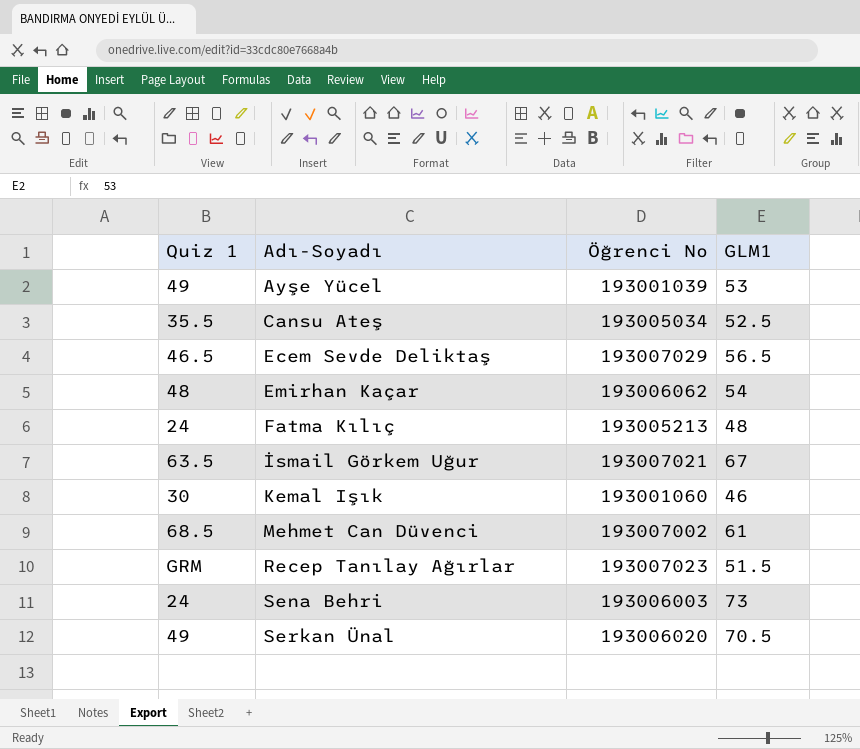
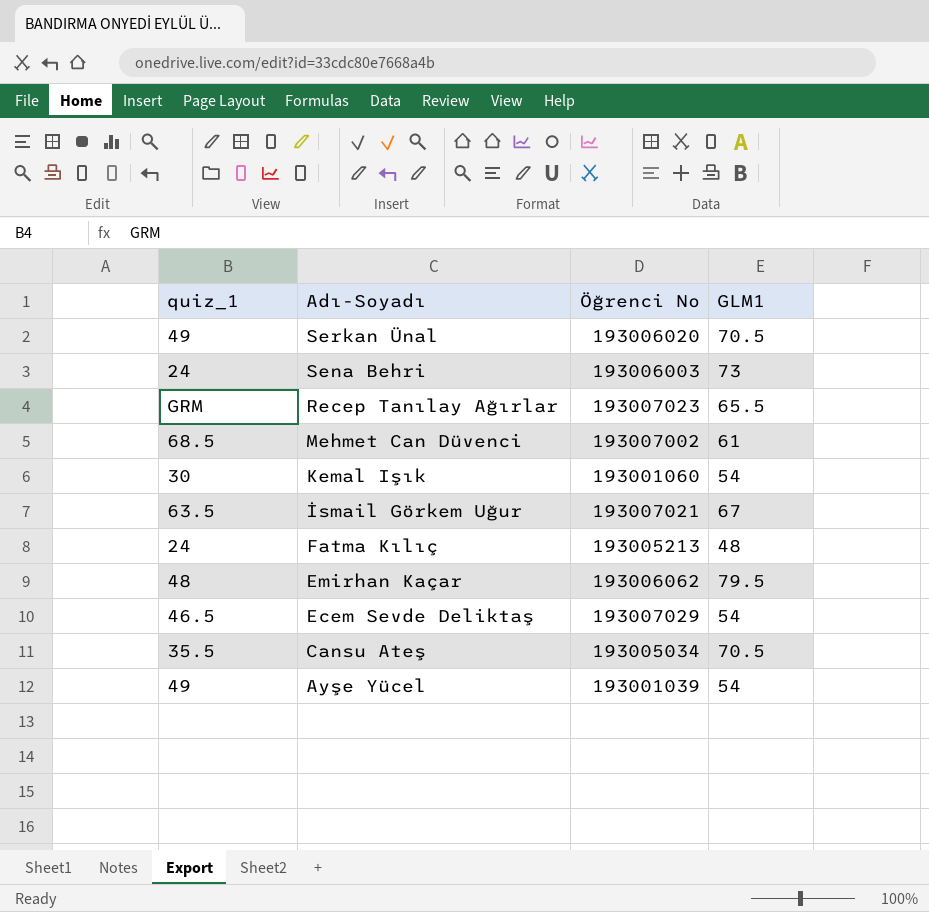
row order: Adı-Soyadı ascending -> Adı-Soyadı descending
column name: Quiz 1 -> quiz_1
Recep Tanılay Ağırlar | GLM1: 51.5 -> 65.5
Kemal Işık | GLM1: 46 -> 54
Emirhan Kaçar | GLM1: 54 -> 79.5
Ecem Sevde Deliktaş | GLM1: 56.5 -> 54
Cansu Ateş | GLM1: 52.5 -> 70.5
Ayşe Yücel | GLM1: 53 -> 54

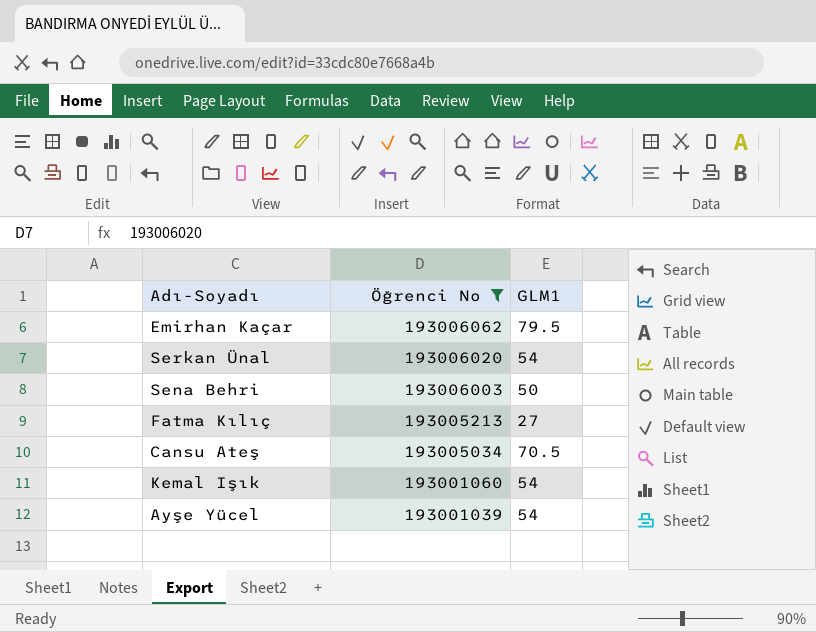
filter: none -> Öğrenci No <= 193006062
row order: Adı-Soyadı descending -> Öğrenci No descending
column quiz_1 | position: 1 -> none
Serkan Ünal | GLM1: 70.5 -> 54
Sena Behri | GLM1: 73 -> 50
Fatma Kılıç | GLM1: 48 -> 27

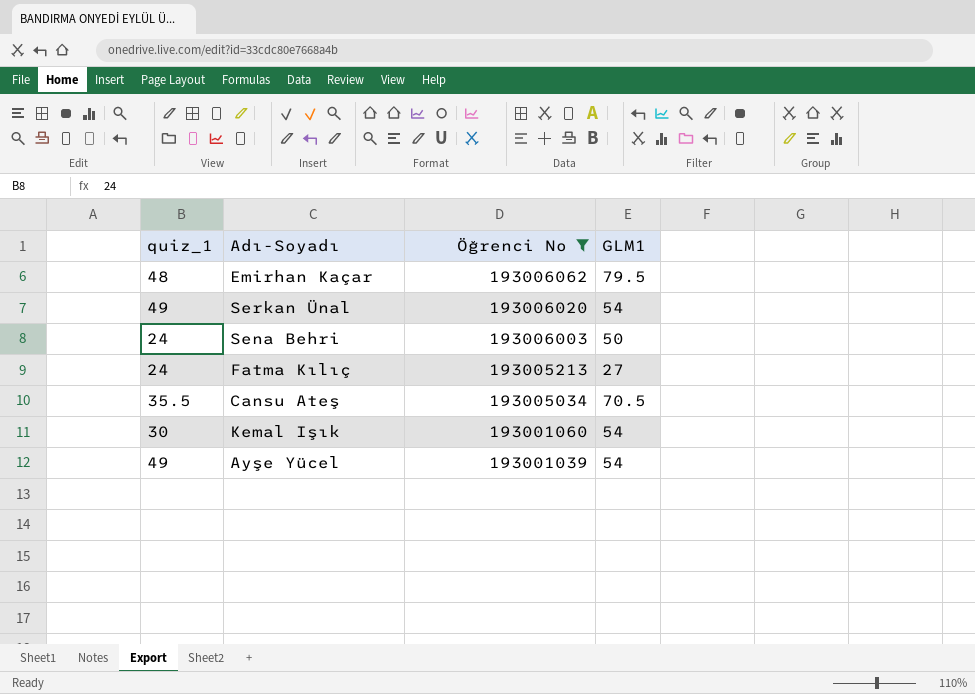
column quiz_1 | position: none -> 1

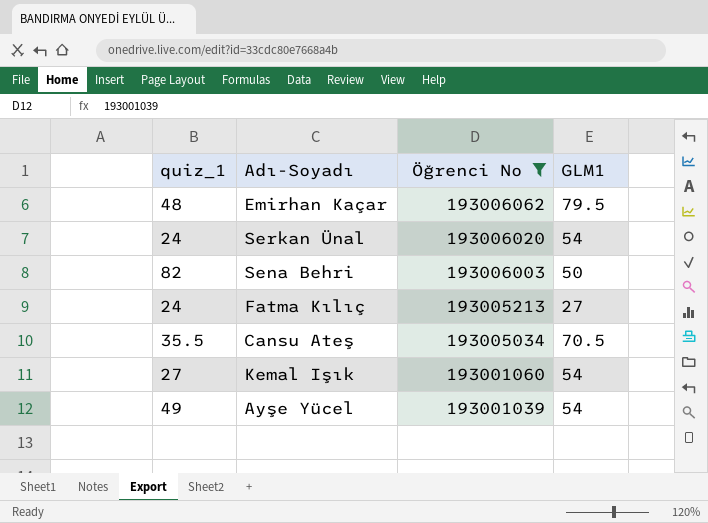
Serkan Ünal | quiz_1: 49 -> 24
Sena Behri | quiz_1: 24 -> 82
Kemal Işık | quiz_1: 30 -> 27

